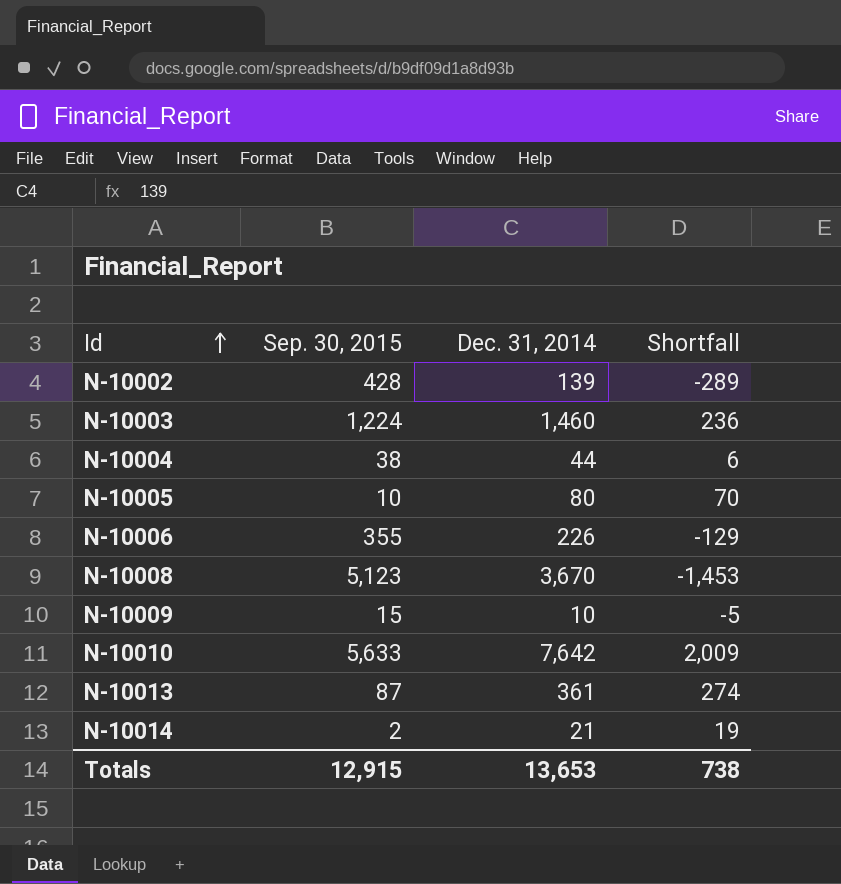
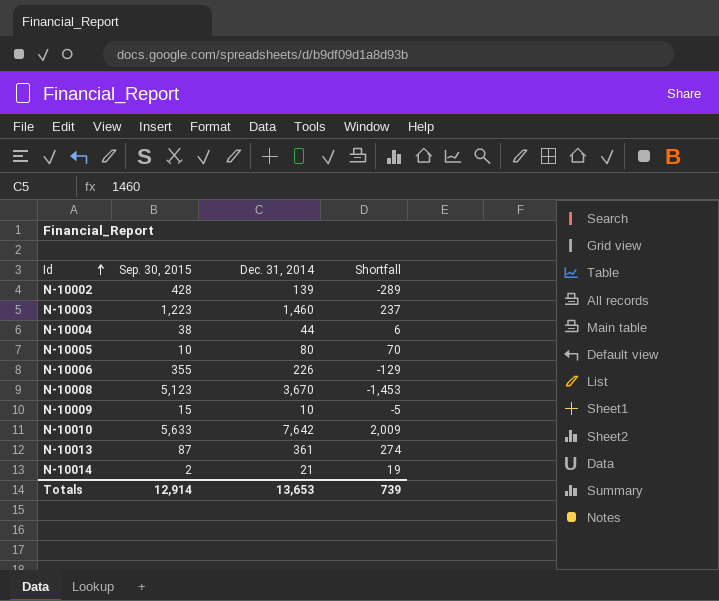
N-10003 | Sep. 30, 2015: 1,224 -> 1,223
N-10003 | Shortfall: 236 -> 237
Totals | Sep. 30, 2015: 12,915 -> 12,914
Totals | Shortfall: 738 -> 739

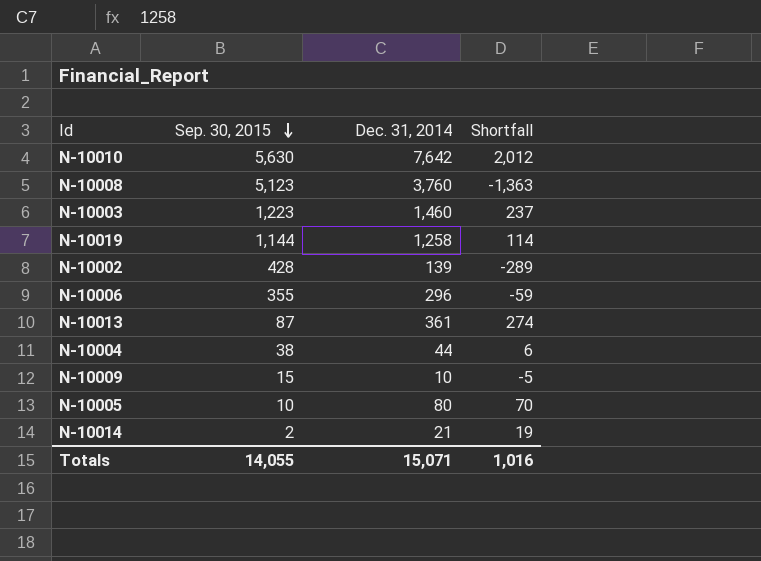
row order: Id ascending -> Sep. 30, 2015 descending
N-10010 | Sep. 30, 2015: 5,633 -> 5,630
N-10010 | Shortfall: 2,009 -> 2,012
N-10008 | Dec. 31, 2014: 3,670 -> 3,760
N-10008 | Shortfall: -1,453 -> -1,363
row N-10019: none -> 1,144 | 1,258 | 114
N-10006 | Dec. 31, 2014: 226 -> 296
N-10006 | Shortfall: -129 -> -59
Totals | Sep. 30, 2015: 12,914 -> 14,055
Totals | Dec. 31, 2014: 13,653 -> 15,071
Totals | Shortfall: 739 -> 1,016

